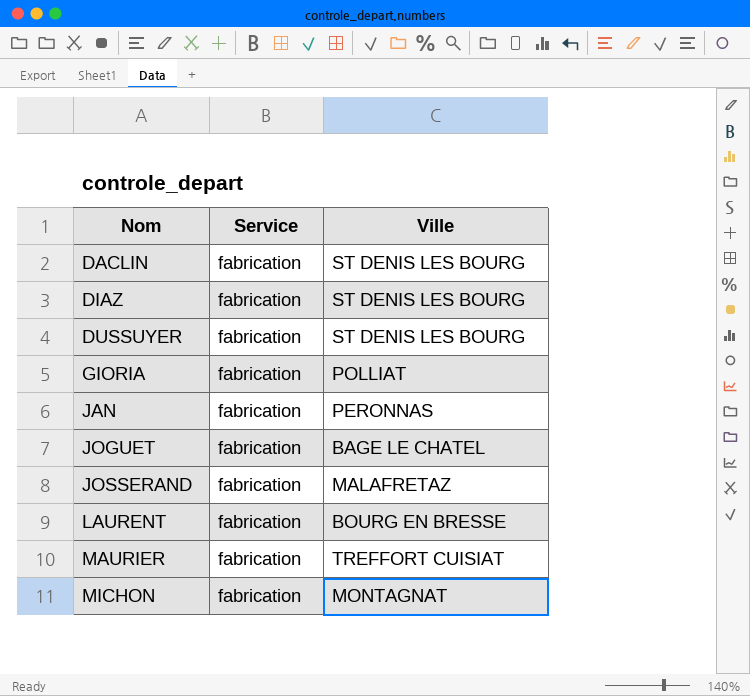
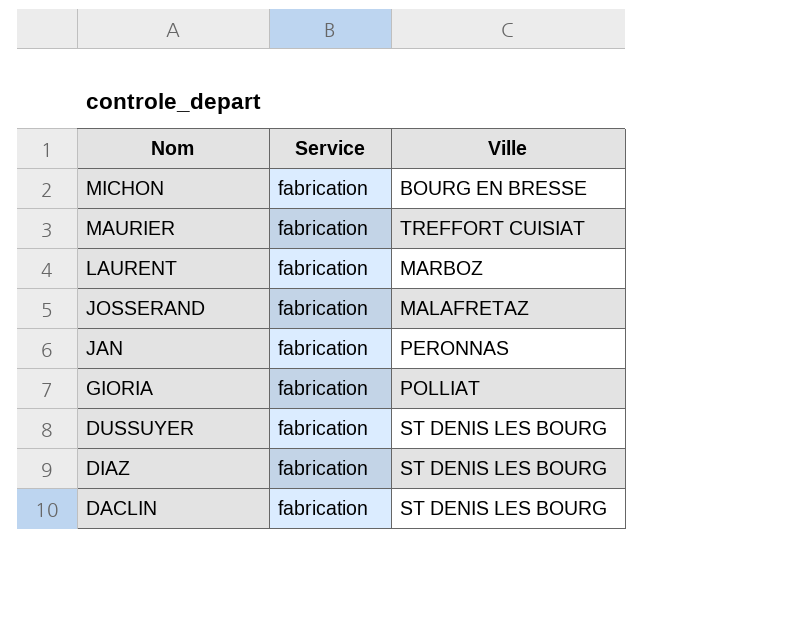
row order: Nom ascending -> Nom descending
row JOGUET: fabrication | BAGE LE CHATEL -> none
MICHON | Ville: MONTAGNAT -> BOURG EN BRESSE
LAURENT | Ville: BOURG EN BRESSE -> MARBOZ

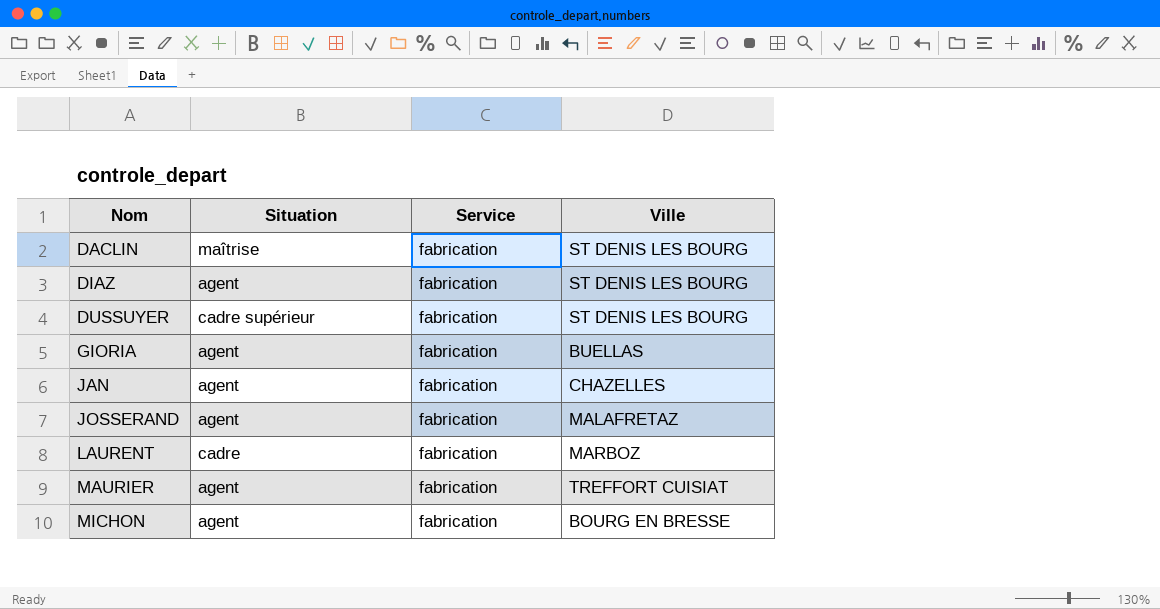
row order: Nom descending -> Nom ascending
column Situation | position: none -> 2
GIORIA | Ville: POLLIAT -> BUELLAS
JAN | Ville: PERONNAS -> CHAZELLES

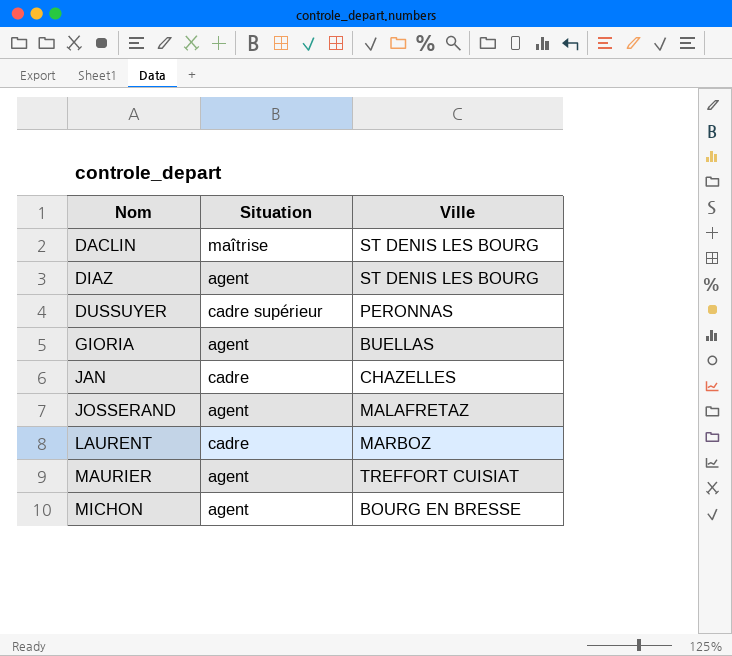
column Service | position: 3 -> none
DUSSUYER | Ville: ST DENIS LES BOURG -> PERONNAS
JAN | Situation: agent -> cadre

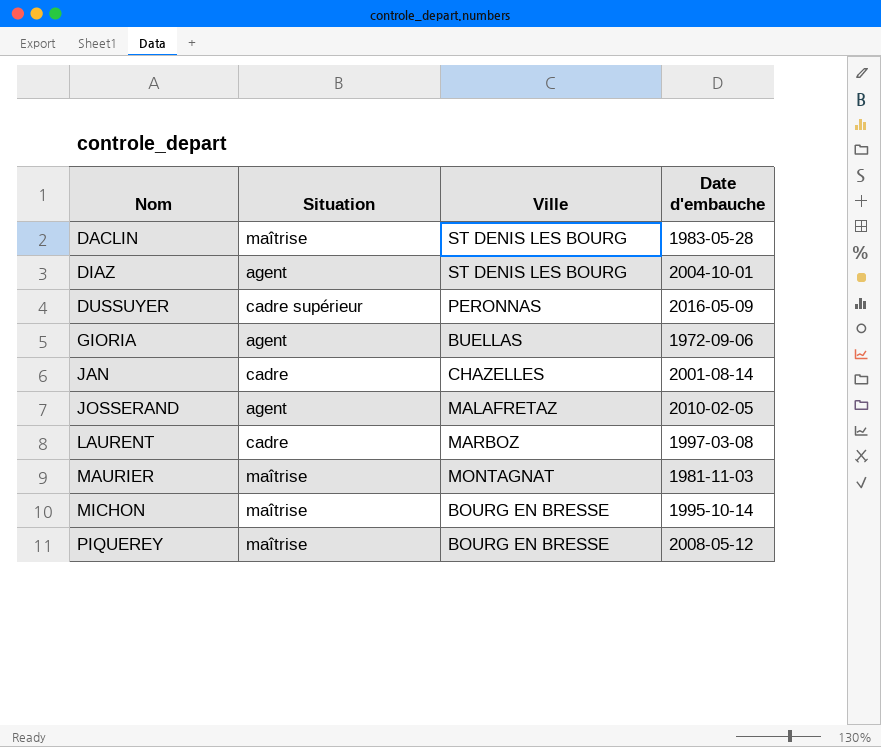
column Date d'embauche | position: none -> 4
MAURIER | Situation: agent -> maîtrise
MAURIER | Ville: TREFFORT CUISIAT -> MONTAGNAT
MICHON | Situation: agent -> maîtrise
row PIQUEREY: none -> maîtrise | BOURG EN BRESSE | 2008-05-12

